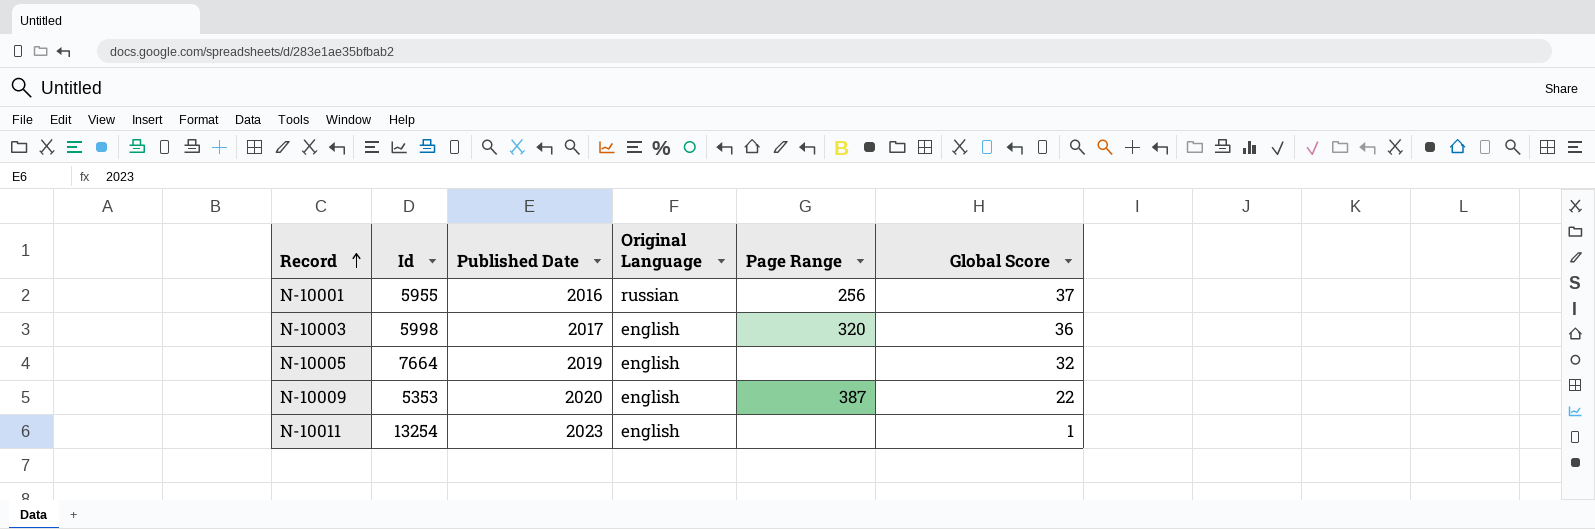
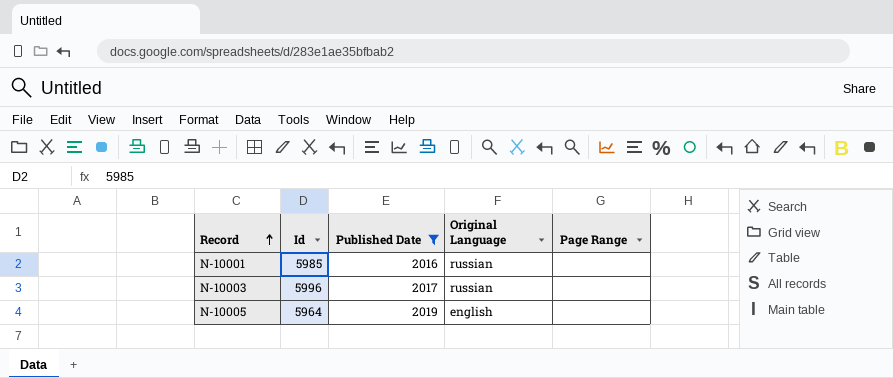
filter: none -> Published Date <= 2019
column Global Score | position: 6 -> none
N-10001 | Id: 5955 -> 5985
N-10001 | Page Range: 256 -> none
N-10003 | Id: 5998 -> 5996
N-10003 | Original Language: english -> russian
N-10003 | Page Range: 320 -> none
N-10005 | Id: 7664 -> 5964

